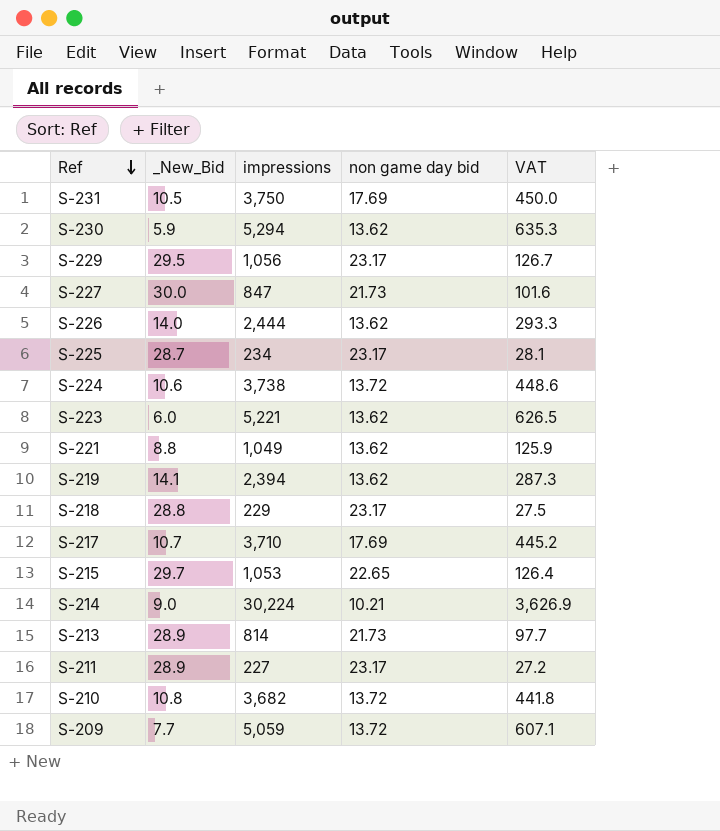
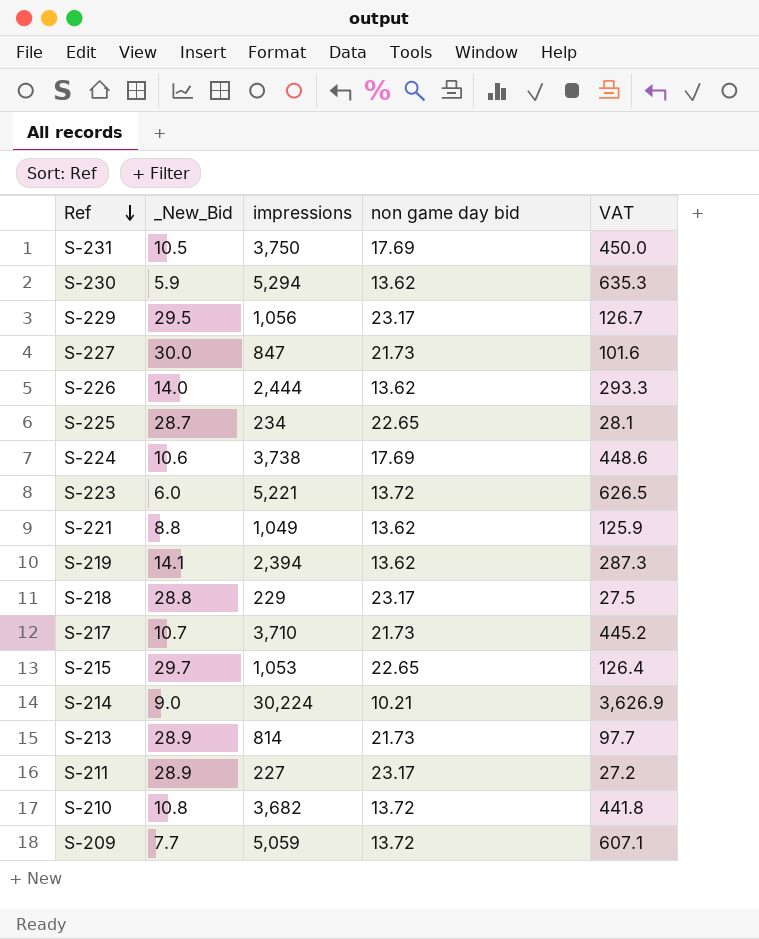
S-225 | non game day bid: 23.17 -> 22.65
S-224 | non game day bid: 13.72 -> 17.69
S-223 | non game day bid: 13.62 -> 13.72
S-217 | non game day bid: 17.69 -> 21.73

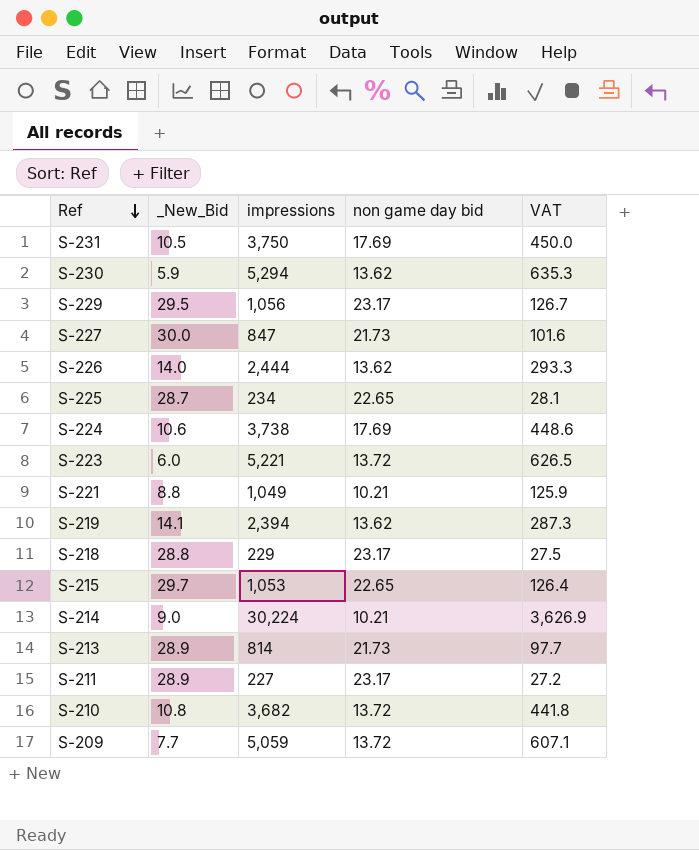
row S-217: 10.7 | 3,710 | 21.73 | 445.2 -> none
S-221 | non game day bid: 13.62 -> 10.21

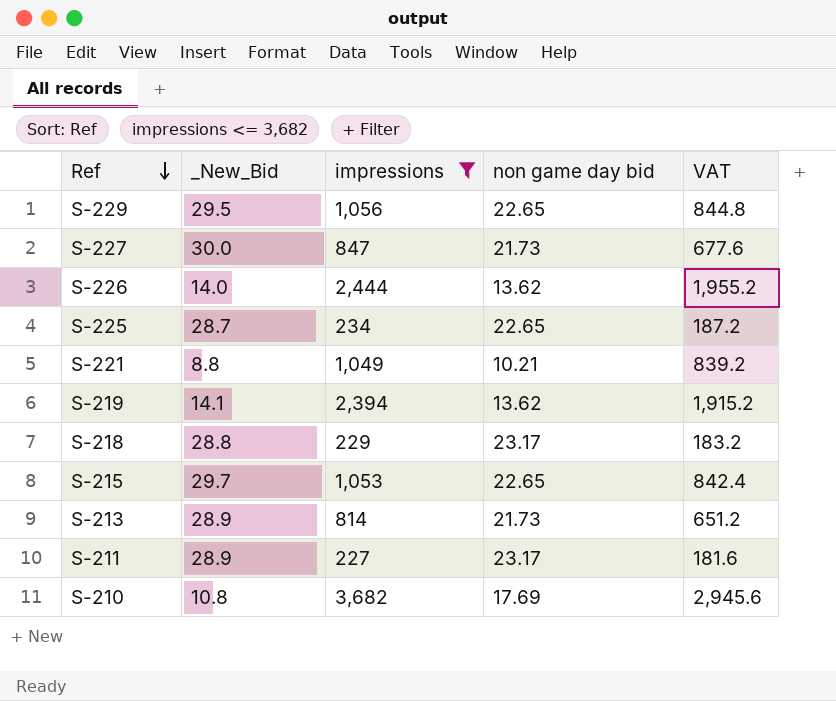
filter: none -> impressions <= 3,682
column VAT | formula: [impressions] * 0.12 -> [impressions] * 0.8
S-229 | non game day bid: 23.17 -> 22.65
S-210 | non game day bid: 13.72 -> 17.69

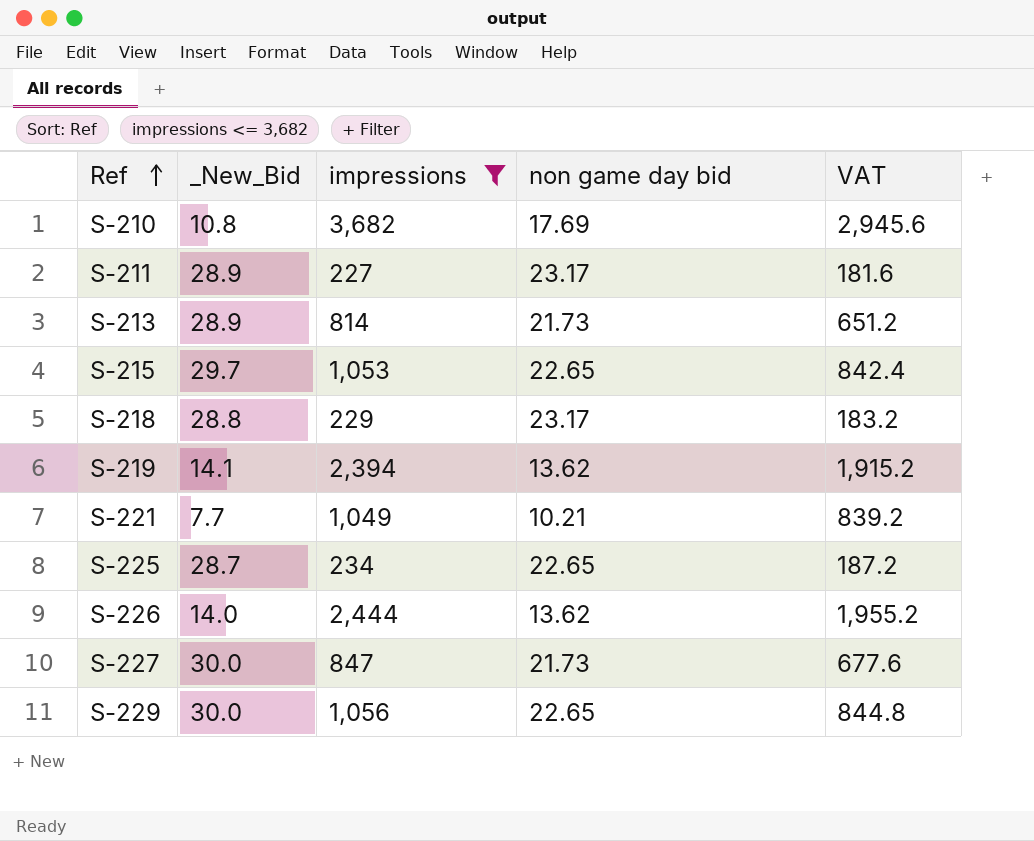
row order: Ref descending -> Ref ascending
S-221 | _New_Bid: 8.8 -> 7.7
S-229 | _New_Bid: 29.5 -> 30.0

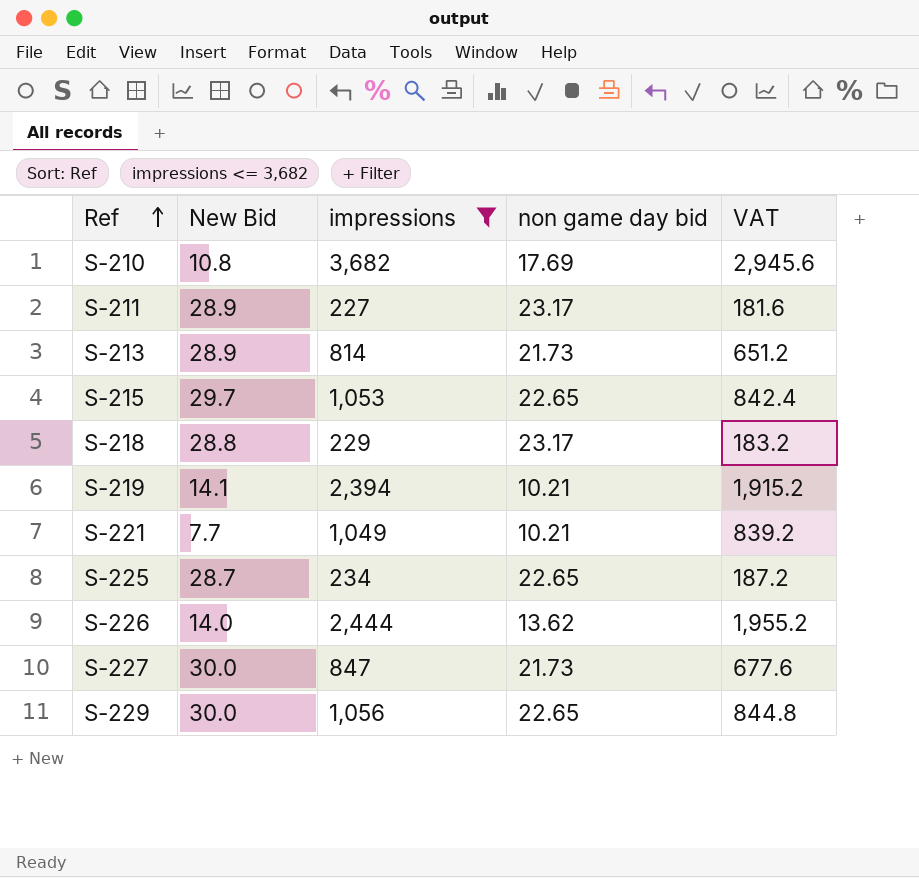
column name: _New_Bid -> New Bid
S-219 | non game day bid: 13.62 -> 10.21

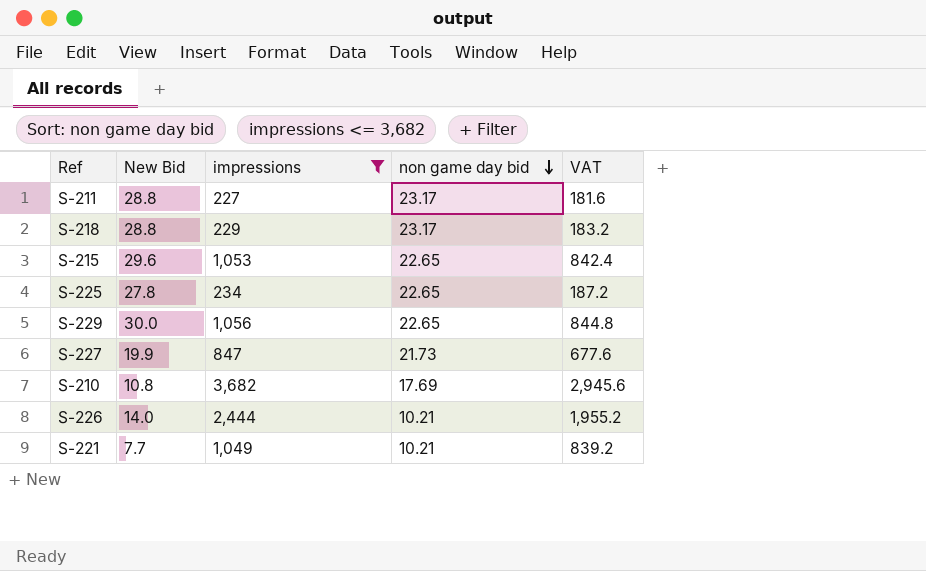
row order: Ref ascending -> non game day bid descending
row S-213: 28.9 | 814 | 21.73 | 651.2 -> none
row S-219: 14.1 | 2,394 | 10.21 | 1,915.2 -> none
S-211 | New Bid: 28.9 -> 28.8
S-215 | New Bid: 29.7 -> 29.6
S-225 | New Bid: 28.7 -> 27.8
S-227 | New Bid: 30.0 -> 19.9
S-226 | non game day bid: 13.62 -> 10.21

